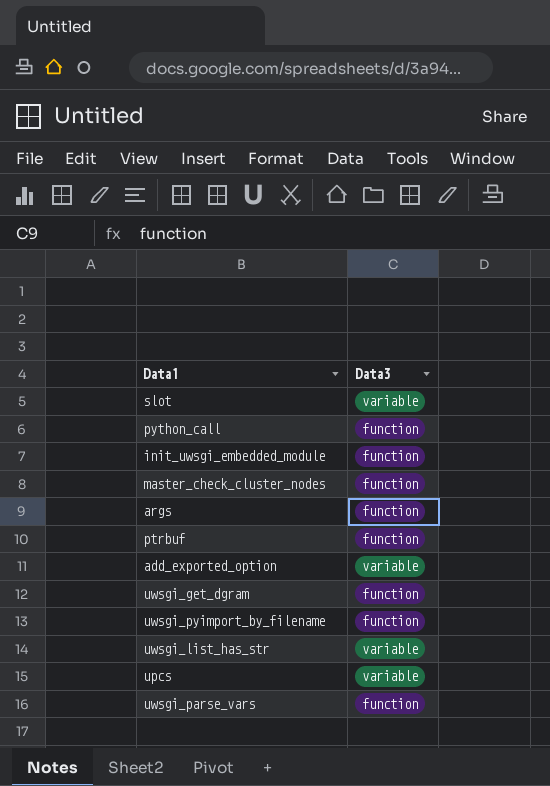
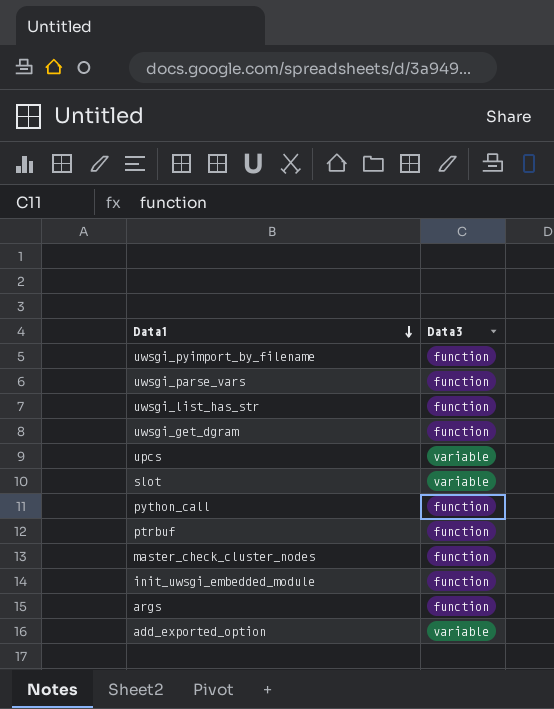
row order: none -> Data1 descending
uwsgi_list_has_str | Data3: variable -> function

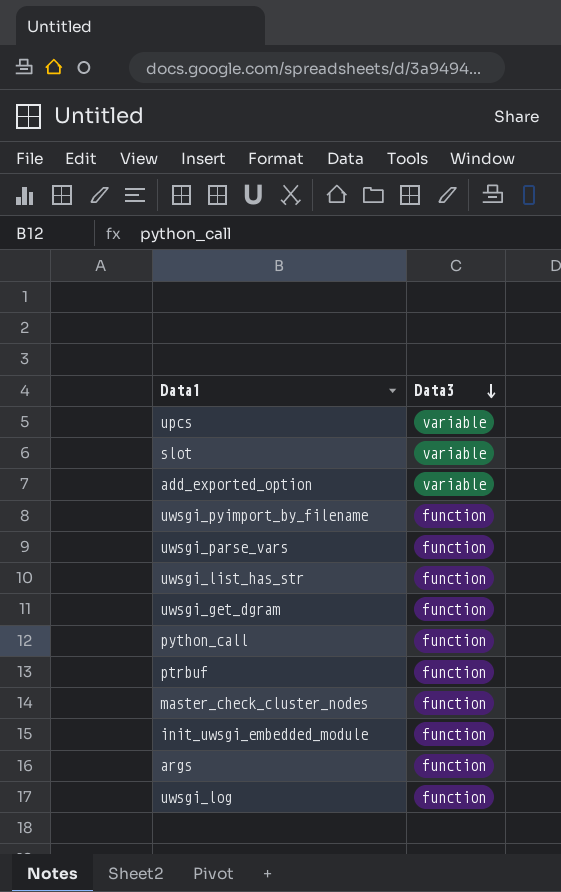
row order: Data1 descending -> Data3 descending
row uwsgi_log: none -> function

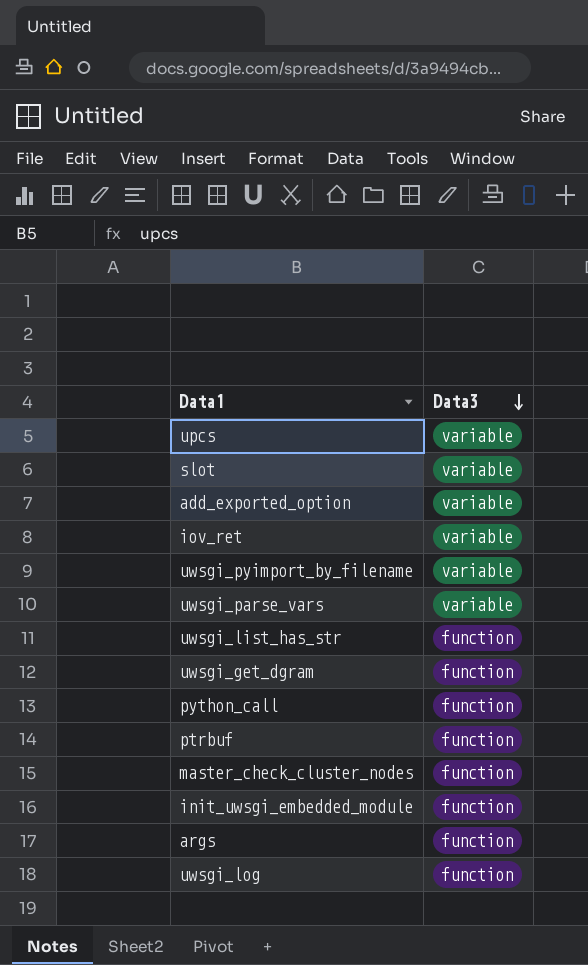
row iov_ret: none -> variable
uwsgi_pyimport_by_filename | Data3: function -> variable
uwsgi_parse_vars | Data3: function -> variable

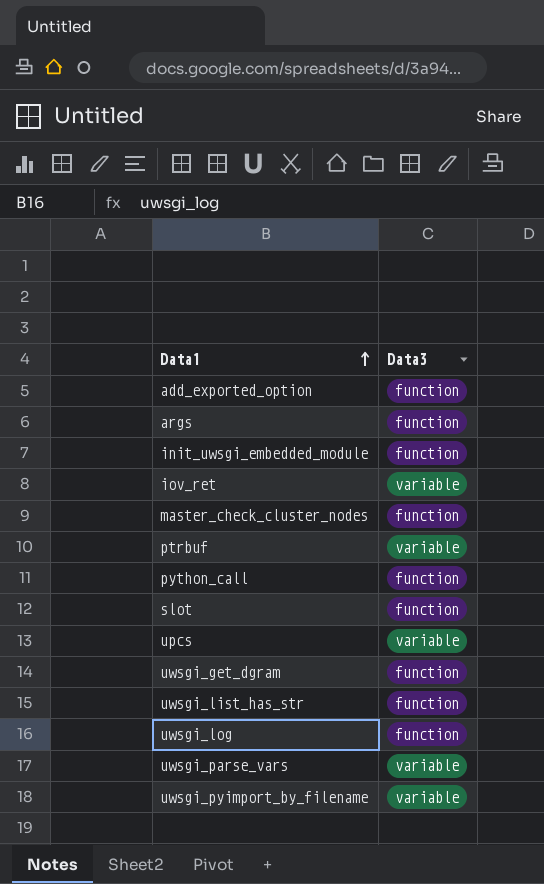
row order: Data3 descending -> Data1 ascending
add_exported_option | Data3: variable -> function
ptrbuf | Data3: function -> variable
slot | Data3: variable -> function

